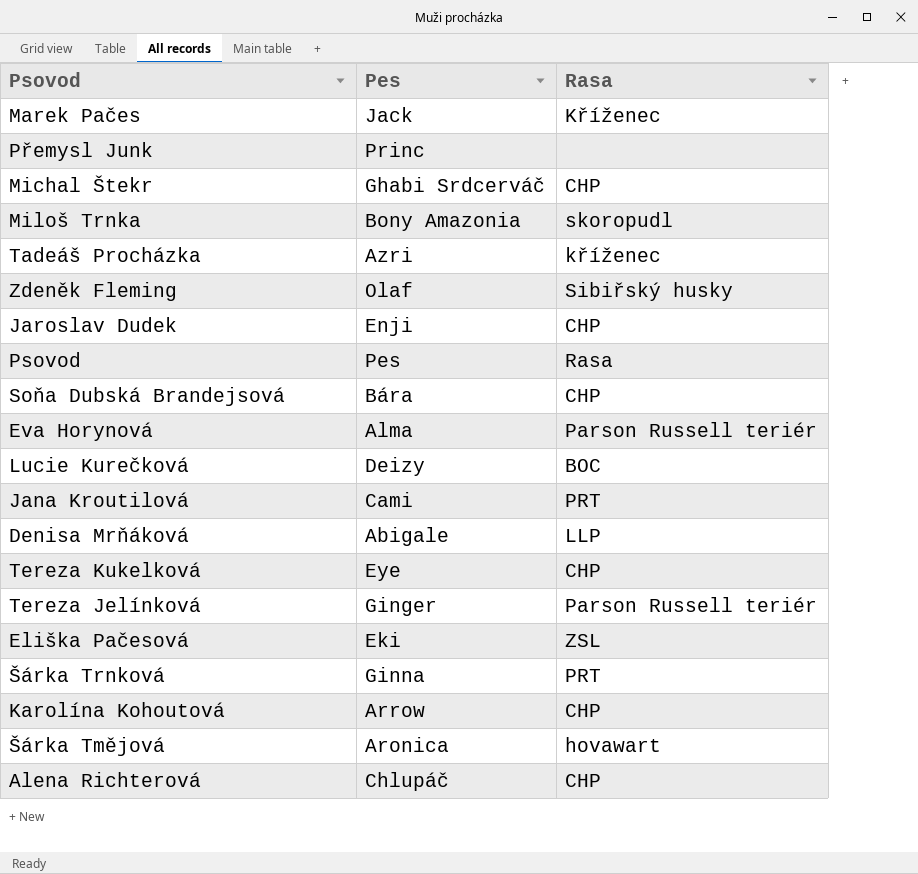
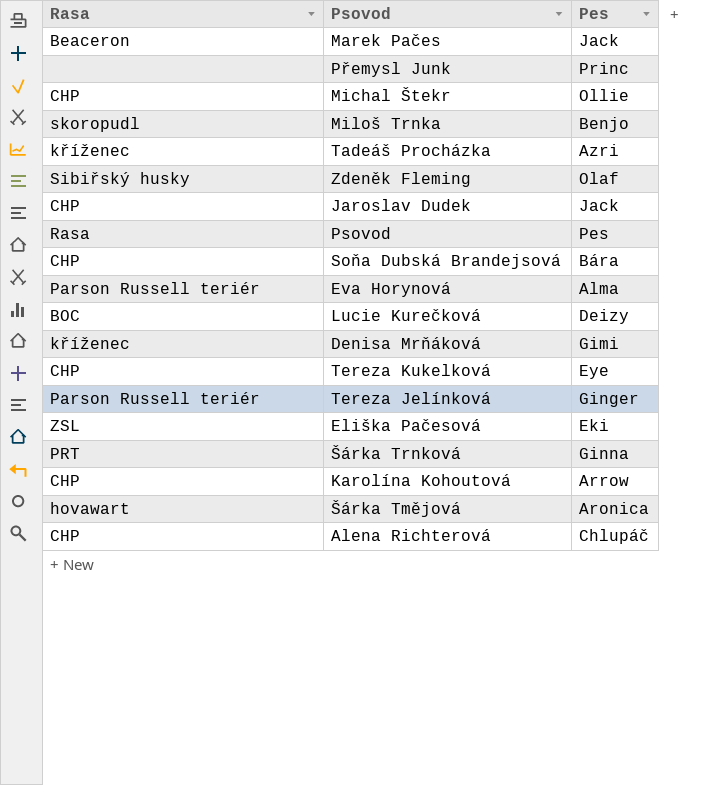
column Rasa | position: 3 -> 1
row Jana Kroutilová: Cami | PRT -> none
Marek Pačes | Rasa: Kříženec -> Beaceron
Michal Štekr | Pes: Ghabi Srdcerváč -> Ollie
Miloš Trnka | Pes: Bony Amazonia -> Benjo
Jaroslav Dudek | Pes: Enji -> Jack
Denisa Mrňáková | Rasa: LLP -> kříženec
Denisa Mrňáková | Pes: Abigale -> Gimi

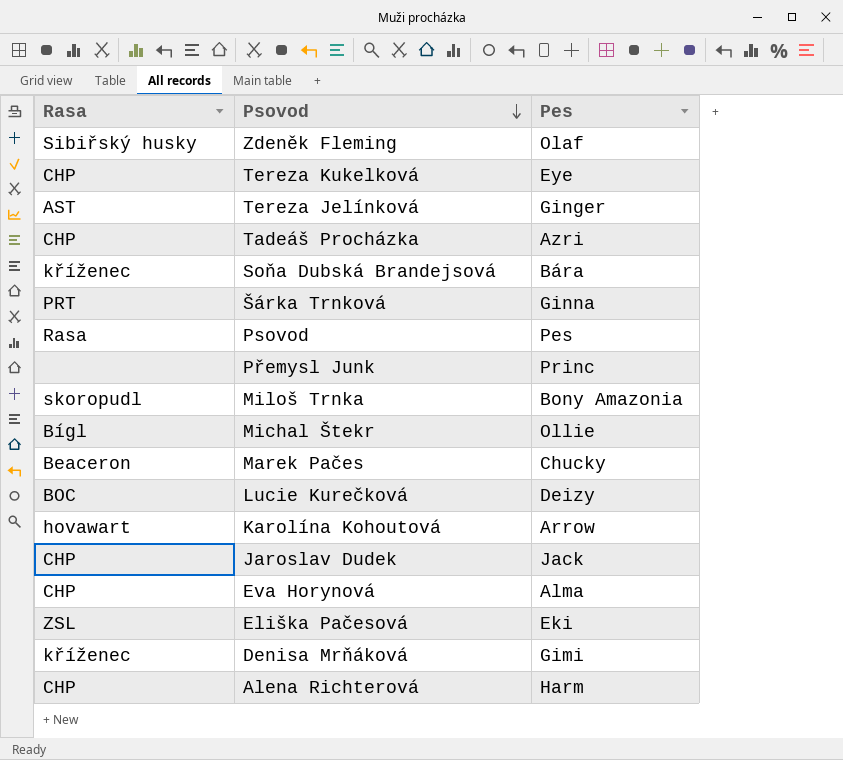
row order: none -> Psovod descending
row Šárka Tmějová: hovawart | Aronica -> none
Tereza Jelínková | Rasa: Parson Russell teriér -> AST
Tadeáš Procházka | Rasa: kříženec -> CHP
Soňa Dubská Brandejsová | Rasa: CHP -> kříženec
Miloš Trnka | Pes: Benjo -> Bony Amazonia
Michal Štekr | Rasa: CHP -> Bígl
Marek Pačes | Pes: Jack -> Chucky
Karolína Kohoutová | Rasa: CHP -> hovawart
Eva Horynová | Rasa: Parson Russell teriér -> CHP
Alena Richterová | Pes: Chlupáč -> Harm

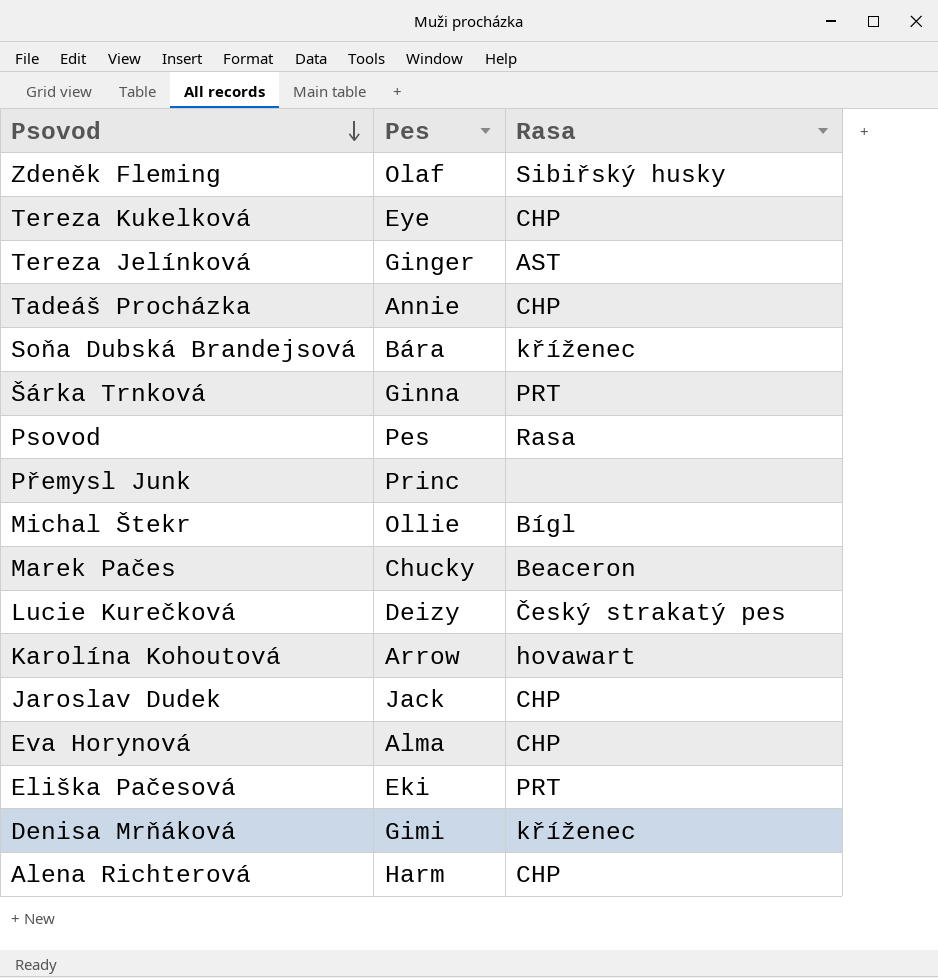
column Rasa | position: 1 -> 3
row Miloš Trnka: skoropudl | Bony Amazonia -> none
Tadeáš Procházka | Pes: Azri -> Annie
Lucie Kurečková | Rasa: BOC -> Český strakatý pes
Eliška Pačesová | Rasa: ZSL -> PRT

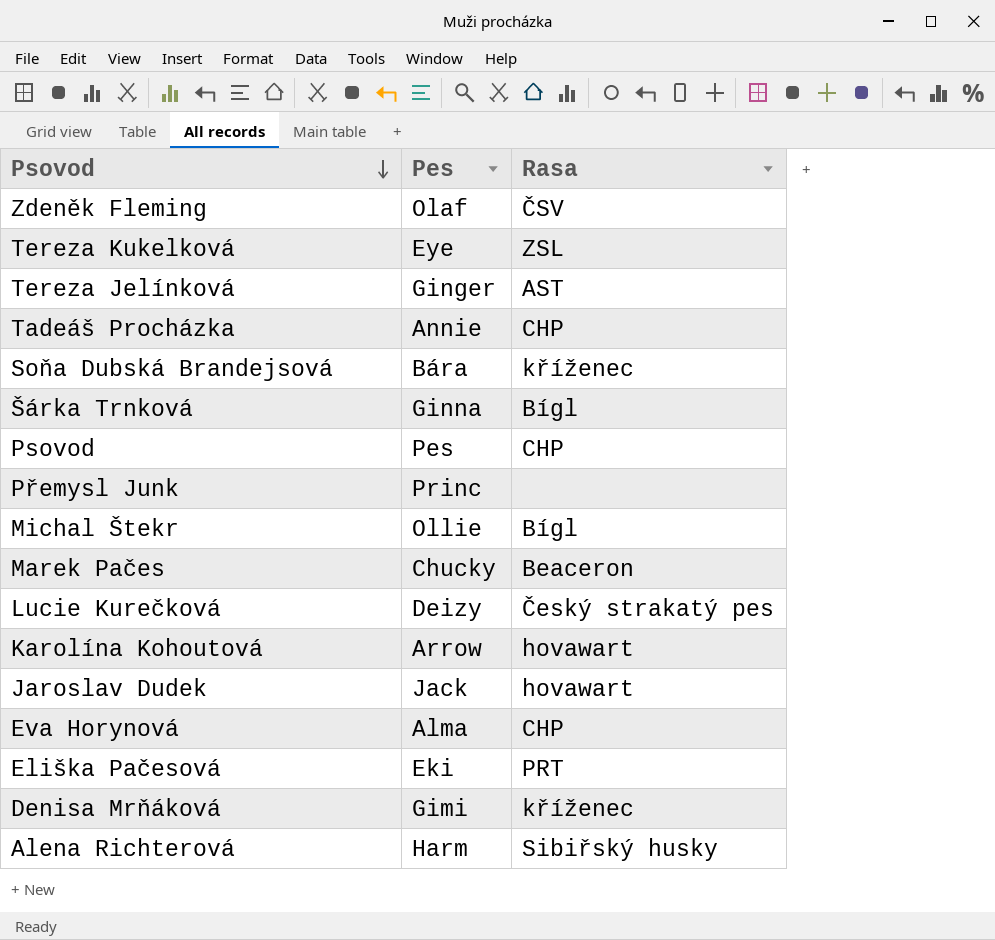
Zdeněk Fleming | Rasa: Sibiřský husky -> ČSV
Tereza Kukelková | Rasa: CHP -> ZSL
Šárka Trnková | Rasa: PRT -> Bígl
Psovod | Rasa: Rasa -> CHP
Jaroslav Dudek | Rasa: CHP -> hovawart
Alena Richterová | Rasa: CHP -> Sibiřský husky

